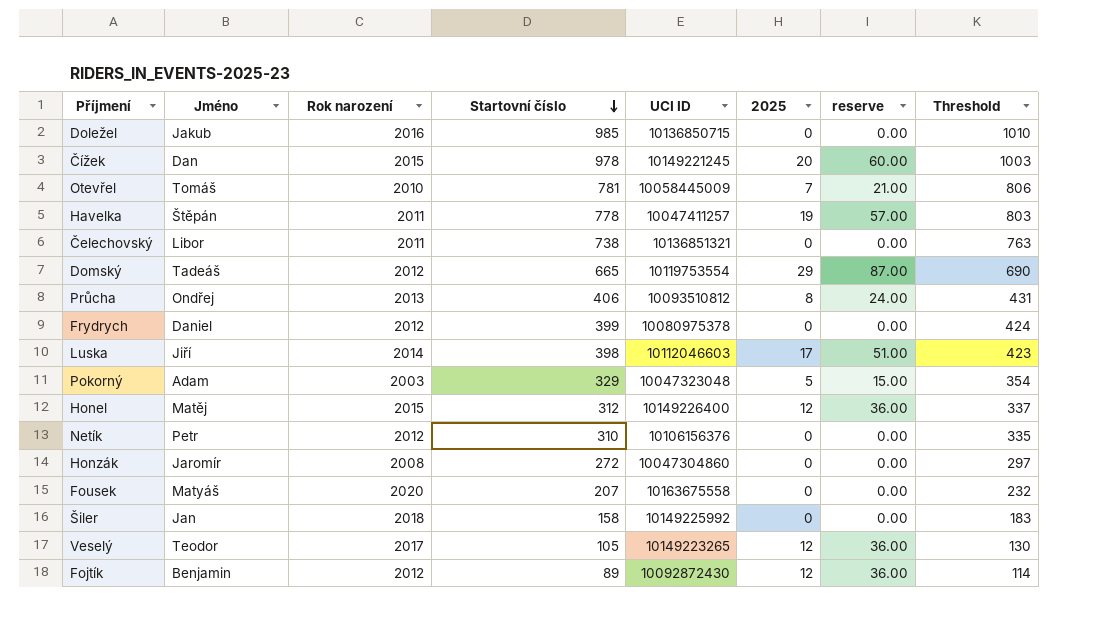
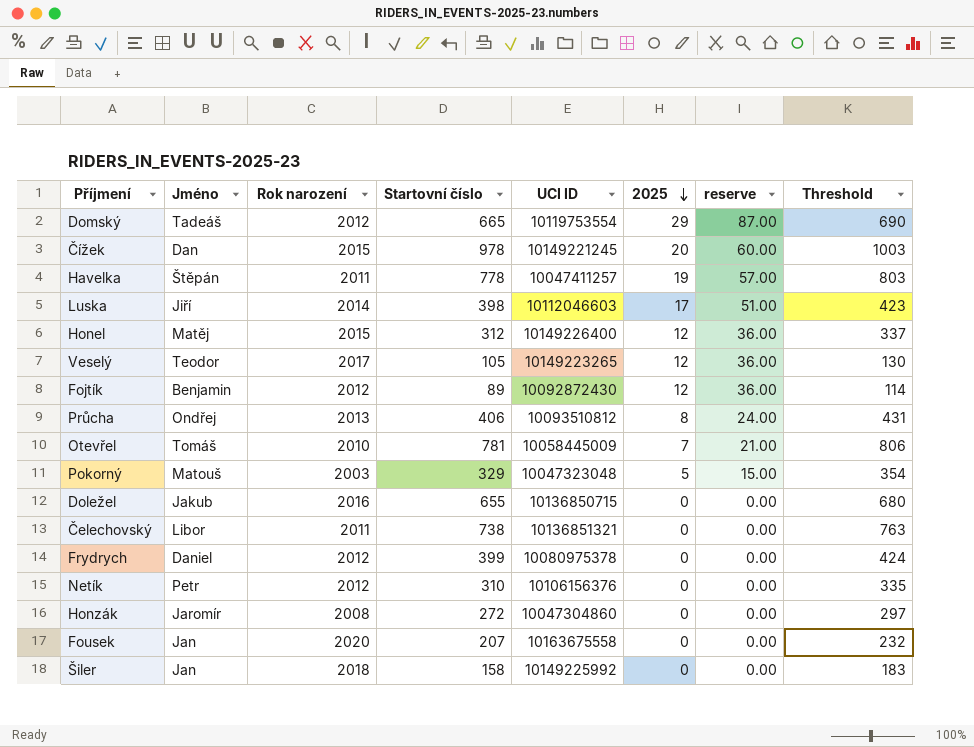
row order: Startovní číslo descending -> 2025 descending
Pokorný | Jméno: Adam -> Matouš
Doležel | Startovní číslo: 985 -> 655
Doležel | Threshold: 1010 -> 680
Fousek | Jméno: Matyáš -> Jan

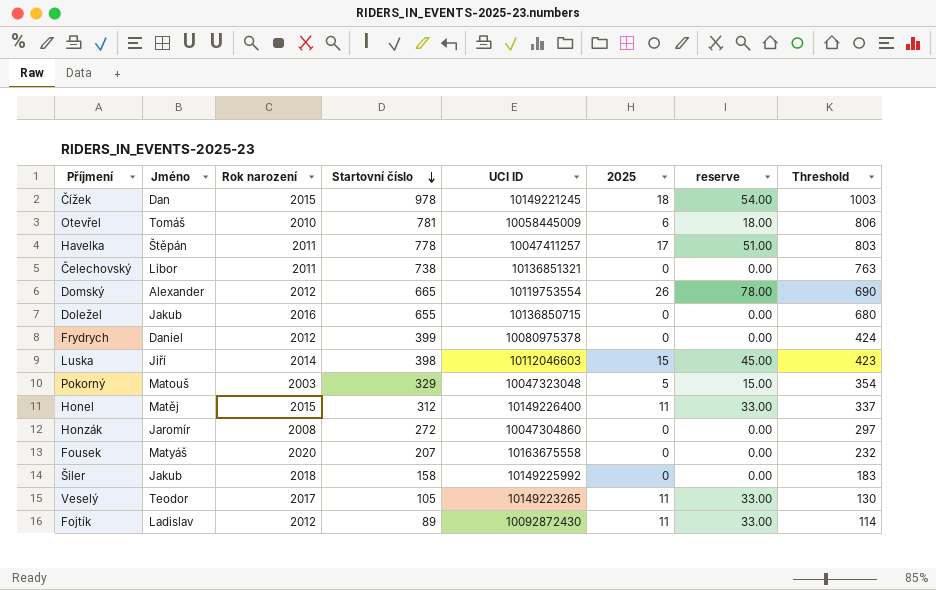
row order: 2025 descending -> Startovní číslo descending
row Průcha: Ondřej | 2013 | 406 | 10093510812 | 8 | 24.00 | 431 -> none
row Netík: Petr | 2012 | 310 | 10106156376 | 0 | 0.00 | 335 -> none
Čížek | 2025: 20 -> 18
Čížek | reserve: 60.00 -> 54.00
Otevřel | 2025: 7 -> 6
Otevřel | reserve: 21.00 -> 18.00
Havelka | 2025: 19 -> 17
Havelka | reserve: 57.00 -> 51.00
Domský | Jméno: Tadeáš -> Alexander
Domský | 2025: 29 -> 26
Domský | reserve: 87.00 -> 78.00
Luska | 2025: 17 -> 15
Luska | reserve: 51.00 -> 45.00
Honel | 2025: 12 -> 11
Honel | reserve: 36.00 -> 33.00
Fousek | Jméno: Jan -> Matyáš
Šiler | Jméno: Jan -> Jakub
Veselý | 2025: 12 -> 11
Veselý | reserve: 36.00 -> 33.00
Fojtík | Jméno: Benjamin -> Ladislav
Fojtík | 2025: 12 -> 11
Fojtík | reserve: 36.00 -> 33.00

